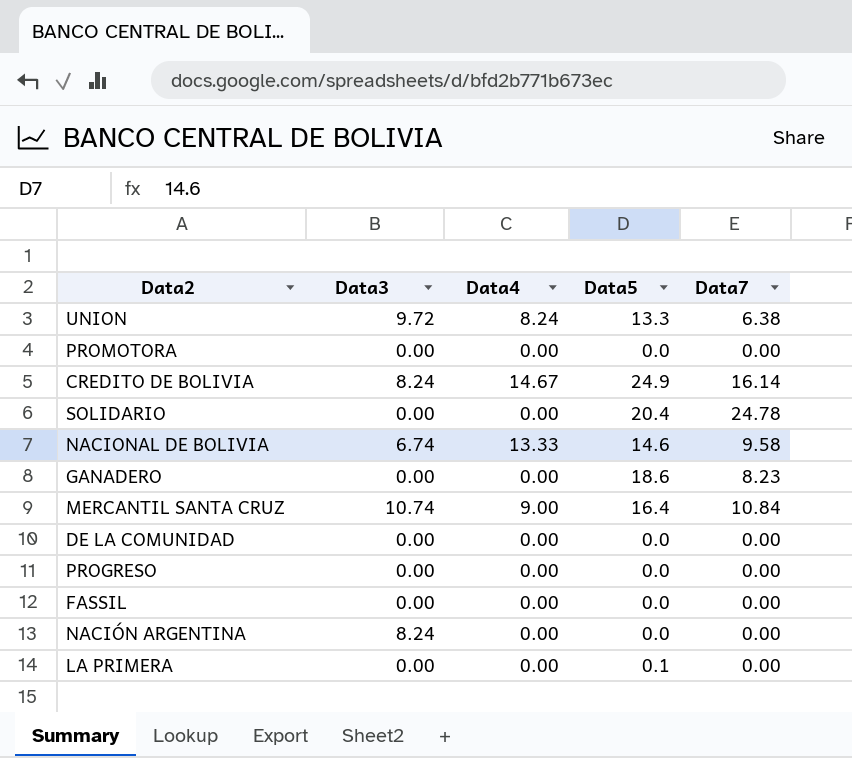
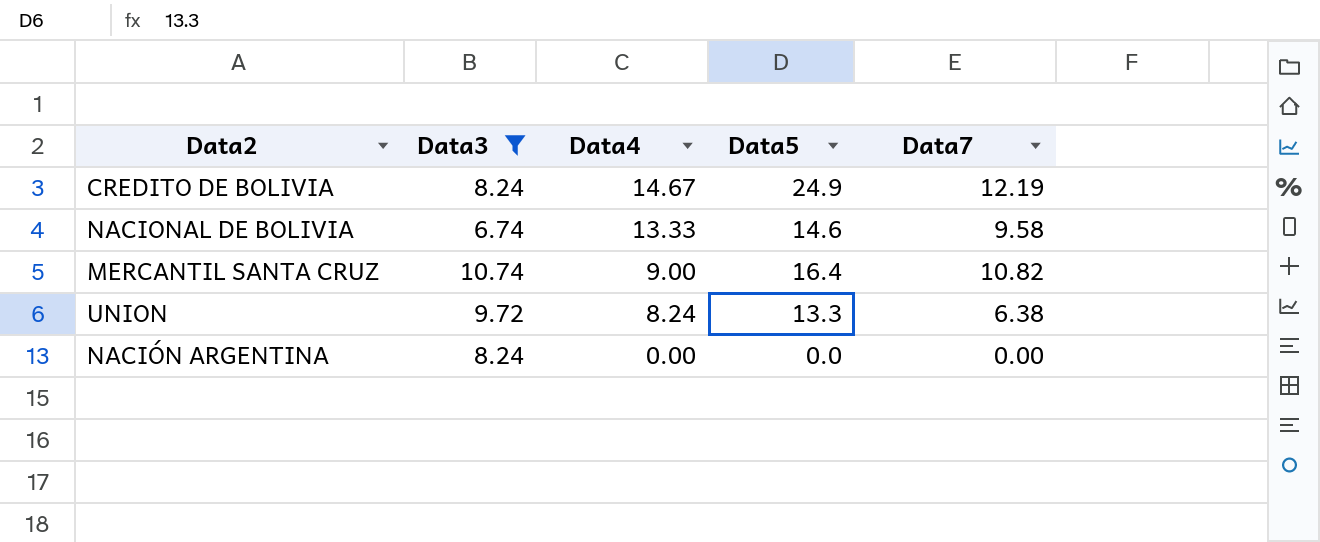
filter: none -> Data3 != 0.00
row order: none -> Data4 descending
CREDITO DE BOLIVIA | Data7: 16.14 -> 12.19
MERCANTIL SANTA CRUZ | Data7: 10.84 -> 10.82

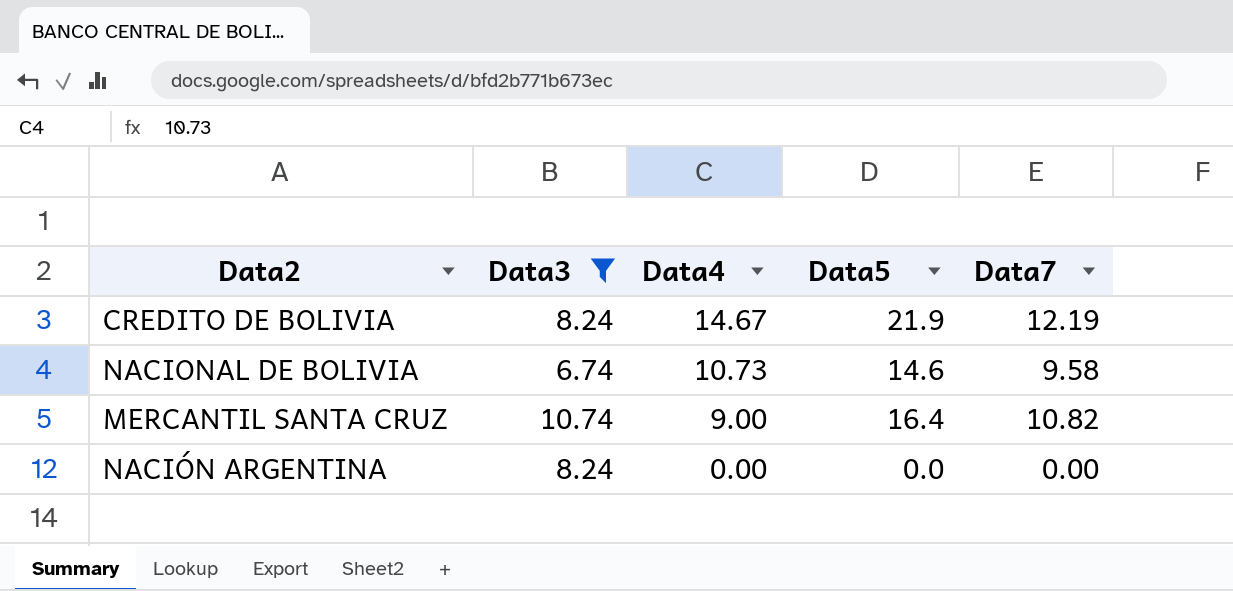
row UNION: 9.72 | 8.24 | 13.3 | 6.38 -> none
CREDITO DE BOLIVIA | Data5: 24.9 -> 21.9
NACIONAL DE BOLIVIA | Data4: 13.33 -> 10.73

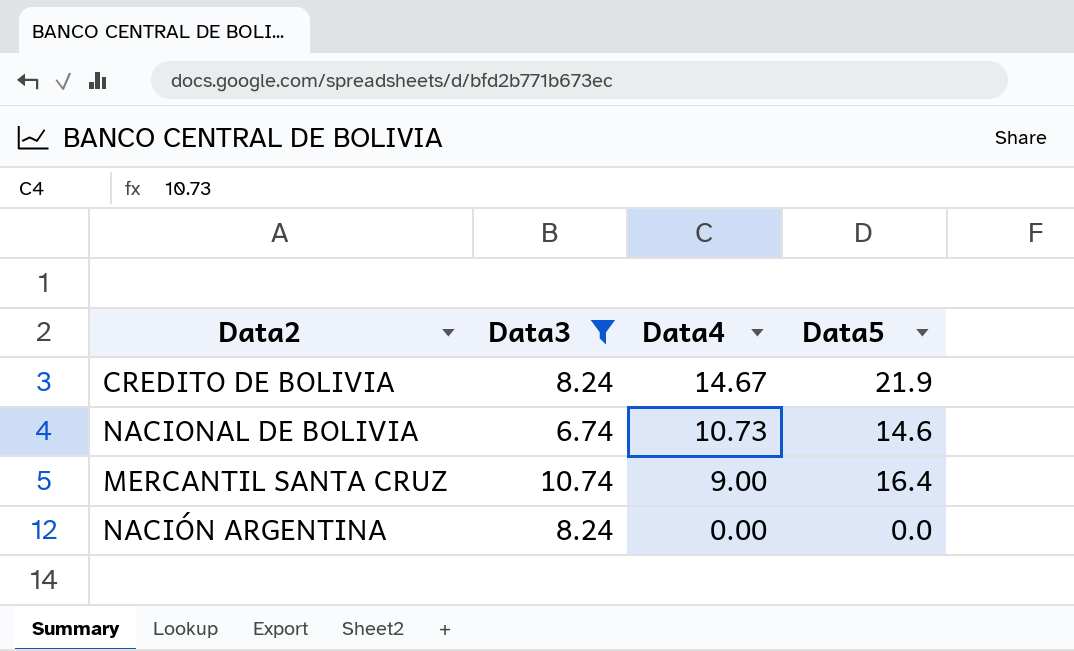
column Data7 | position: 5 -> none

